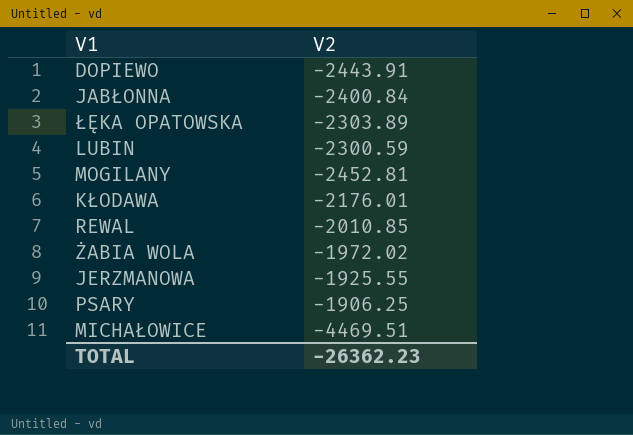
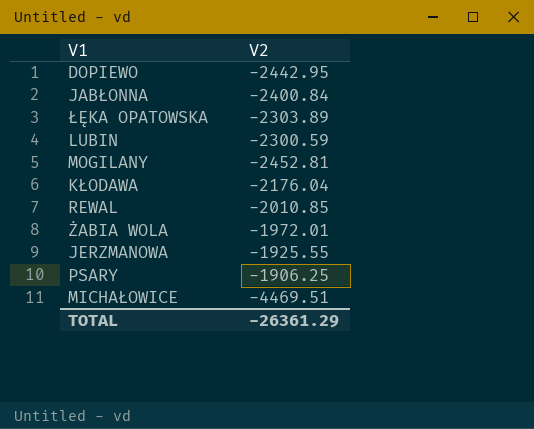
DOPIEWO | V2: -2443.91 -> -2442.95
KŁODAWA | V2: -2176.01 -> -2176.04
ŻABIA WOLA | V2: -1972.02 -> -1972.01
TOTAL | V2: -26362.23 -> -26361.29

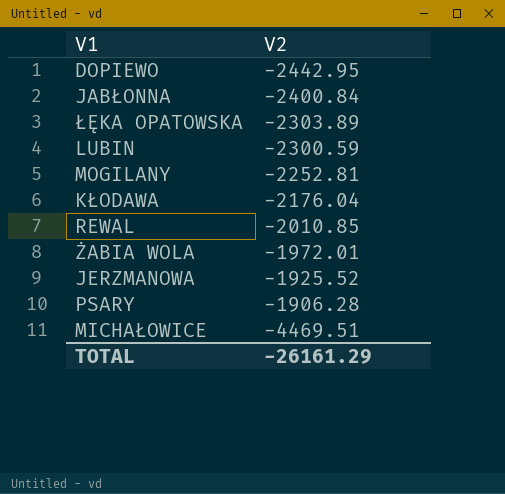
MOGILANY | V2: -2452.81 -> -2252.81
JERZMANOWA | V2: -1925.55 -> -1925.52
PSARY | V2: -1906.25 -> -1906.28
TOTAL | V2: -26361.29 -> -26161.29

